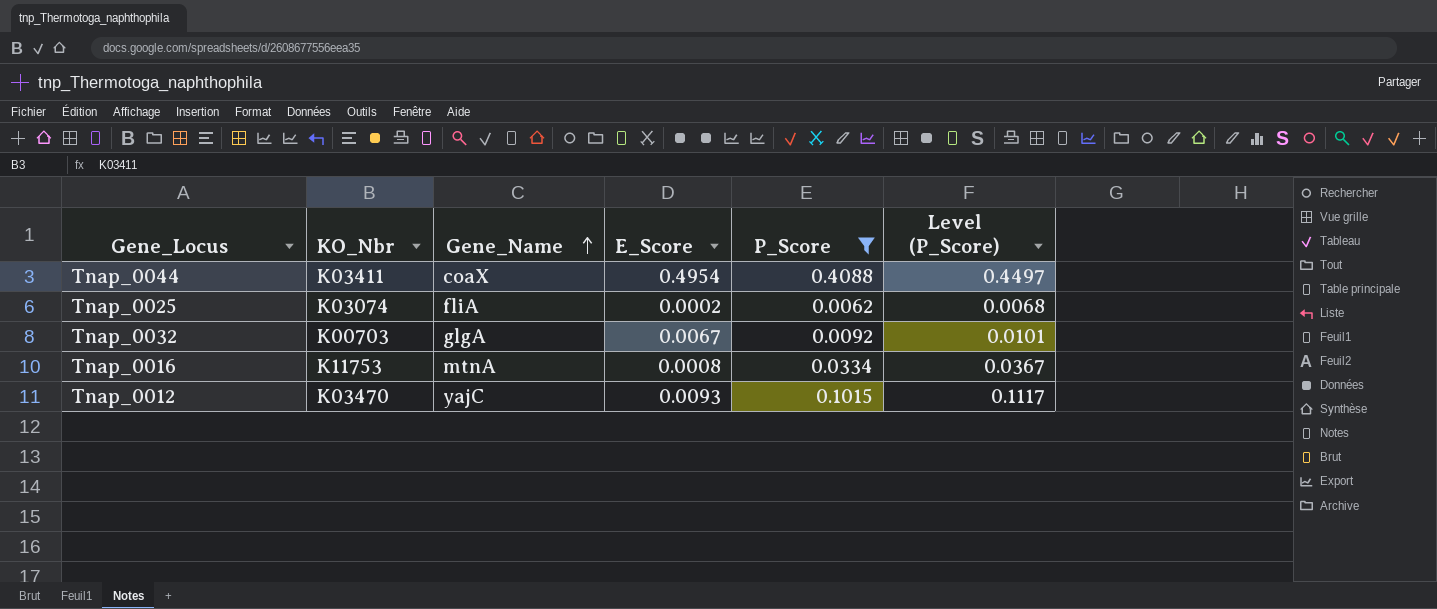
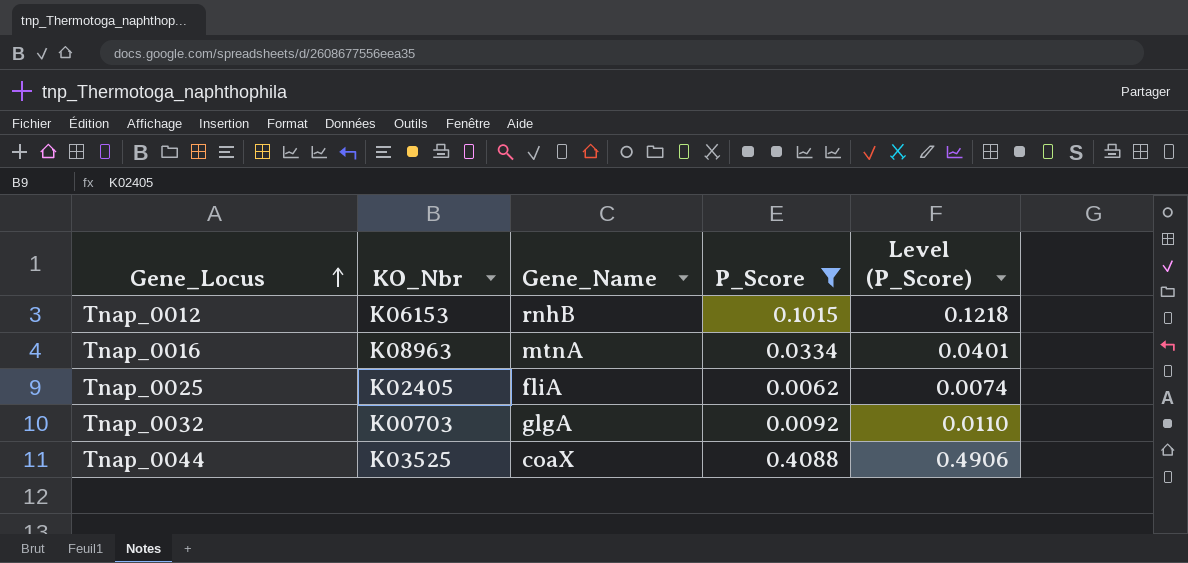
row order: Gene_Name ascending -> Gene_Locus ascending
column E_Score | position: 4 -> none
column Level (P_Score) | formula: [P_Score] * 1.1 -> [P_Score] * 1.2
Tnap_0012 | KO_Nbr: K03470 -> K06153
Tnap_0012 | Gene_Name: yajC -> rnhB
Tnap_0016 | KO_Nbr: K11753 -> K08963
Tnap_0025 | KO_Nbr: K03074 -> K02405
Tnap_0044 | KO_Nbr: K03411 -> K03525

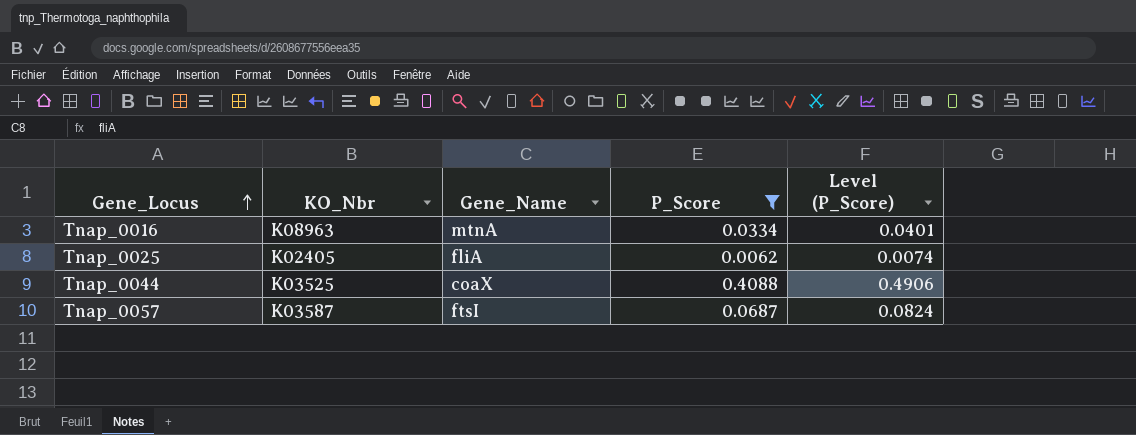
row Tnap_0012: K06153 | rnhB | 0.1015 | 0.1218 -> none
row Tnap_0032: K00703 | glgA | 0.0092 | 0.0110 -> none
row Tnap_0057: none -> K03587 | ftsI | 0.0687 | 0.0824

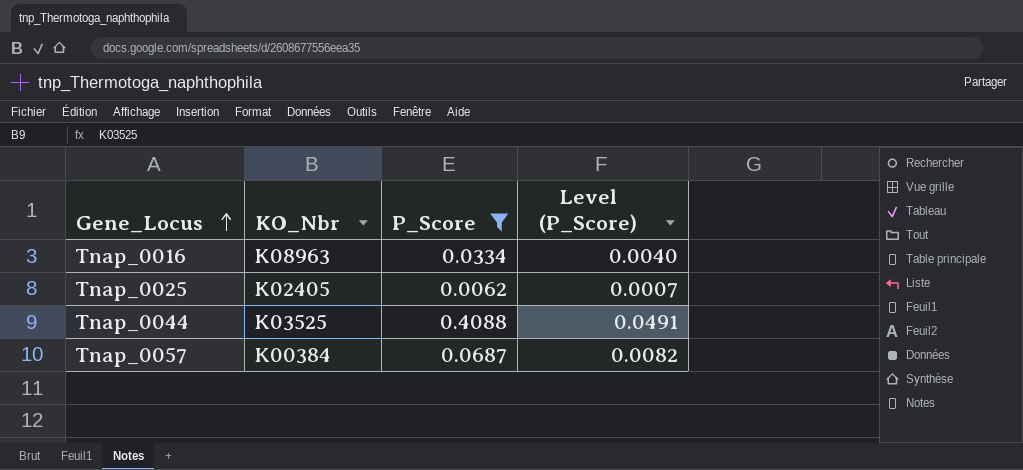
column Gene_Name | position: 3 -> none
column Level (P_Score) | formula: [P_Score] * 1.2 -> [P_Score] * 0.12
Tnap_0057 | KO_Nbr: K03587 -> K00384

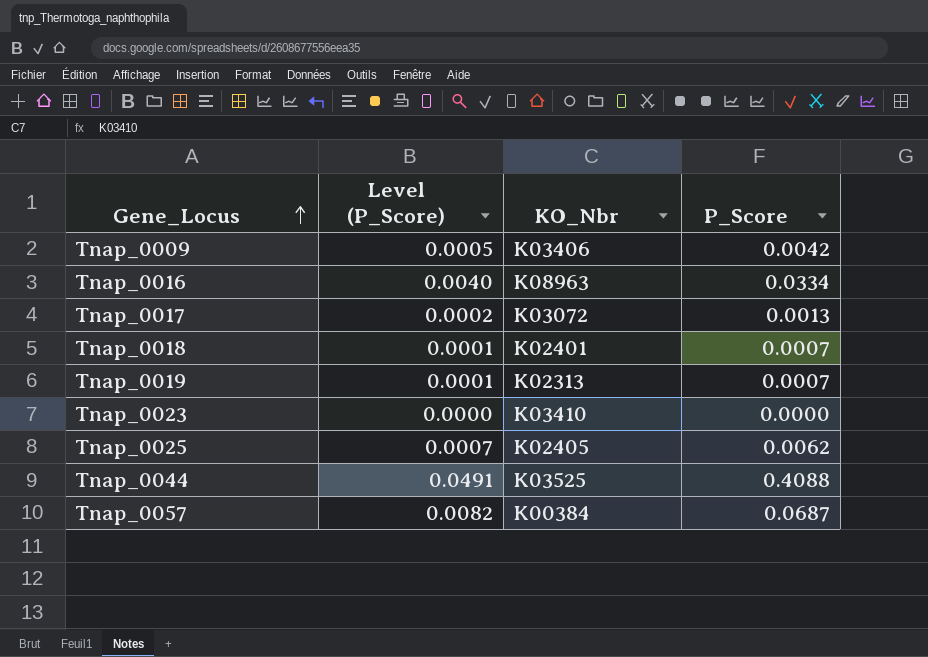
filter: P_Score >= 0.0062 -> none
column Level (P_Score) | position: 4 -> 2

